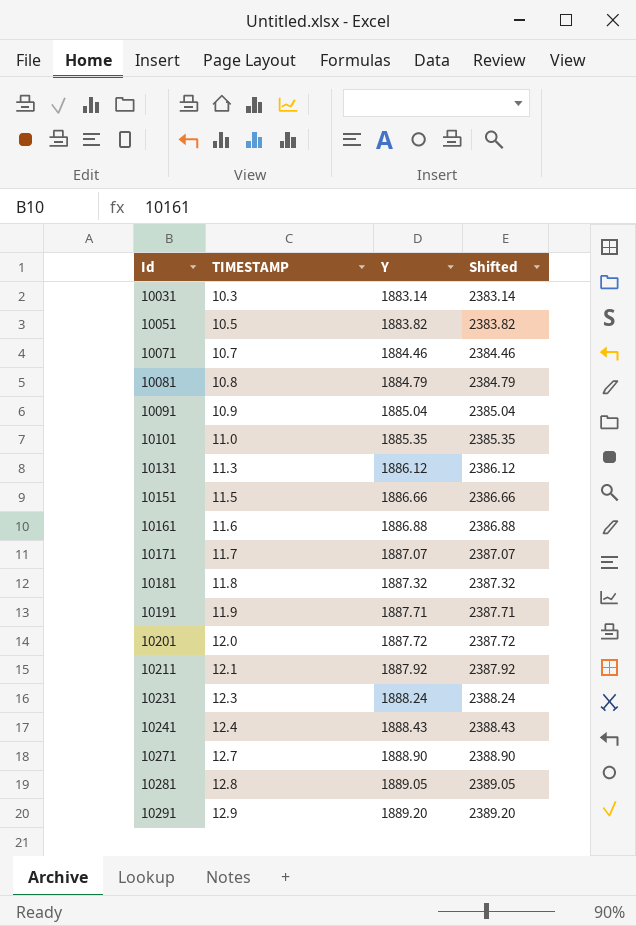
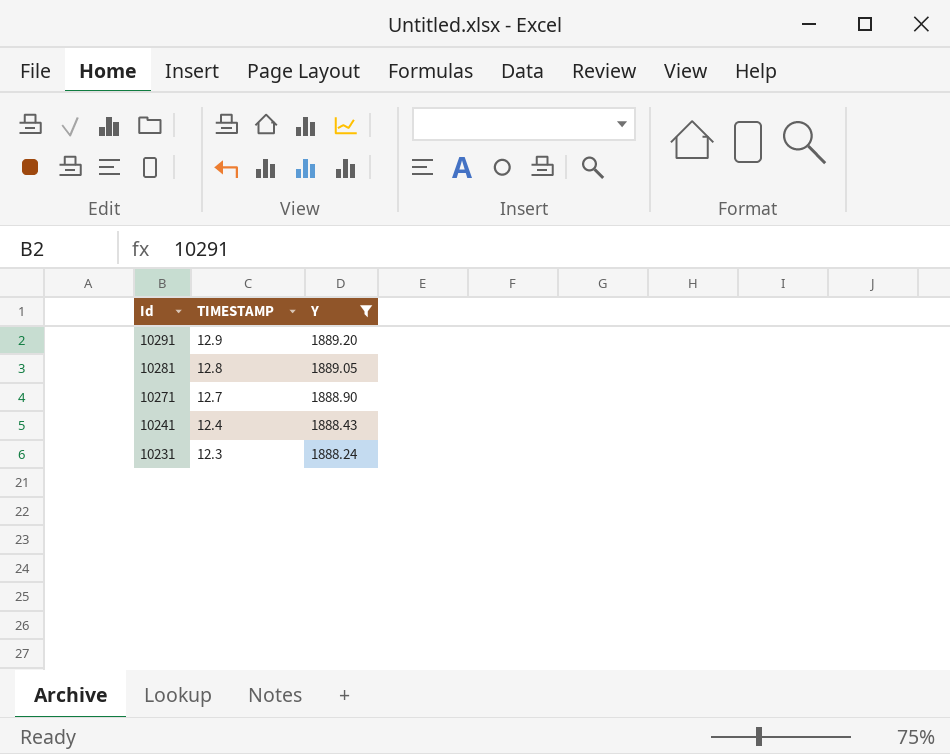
filter: none -> Y >= 1888.24
row order: Id ascending -> Id descending
column Shifted | formula: [Y] + 500 -> none

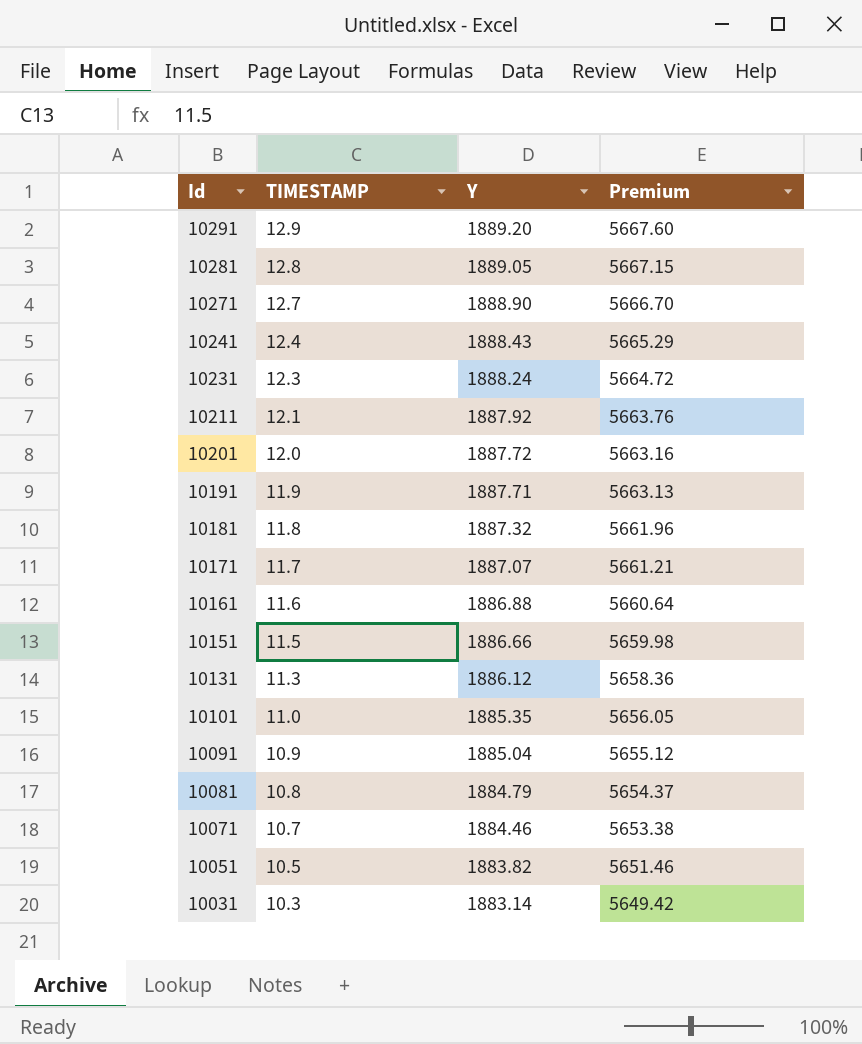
filter: Y >= 1888.24 -> none
column Premium | formula: none -> [Y] * 3

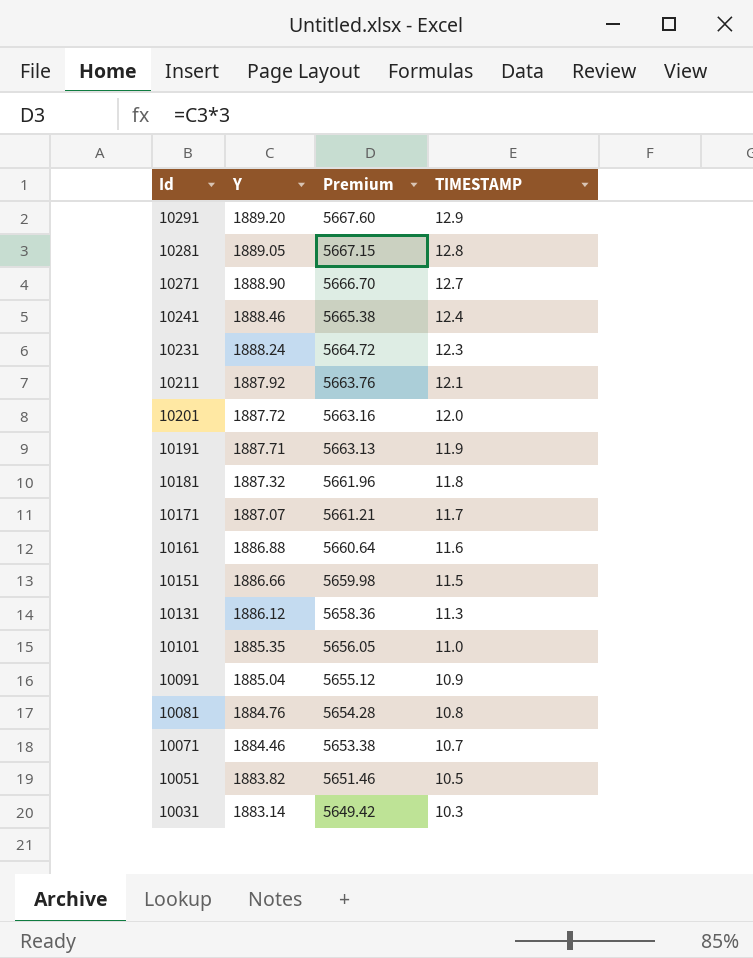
column TIMESTAMP | position: 2 -> 4
10241 | Y: 1888.43 -> 1888.46
10241 | Premium: 5665.29 -> 5665.38
10081 | Y: 1884.79 -> 1884.76
10081 | Premium: 5654.37 -> 5654.28

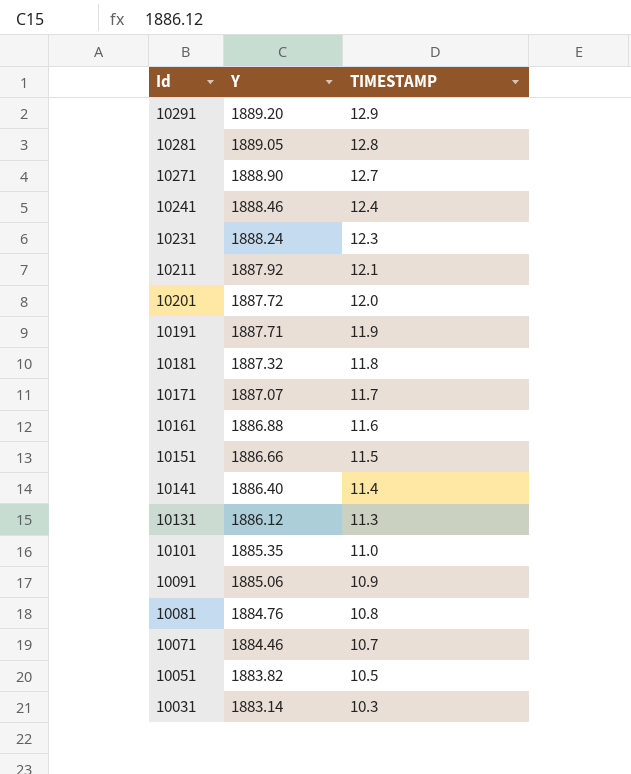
column Premium | formula: [Y] * 3 -> none
row 10141: none -> 1886.40 | 11.4
10091 | Y: 1885.04 -> 1885.06

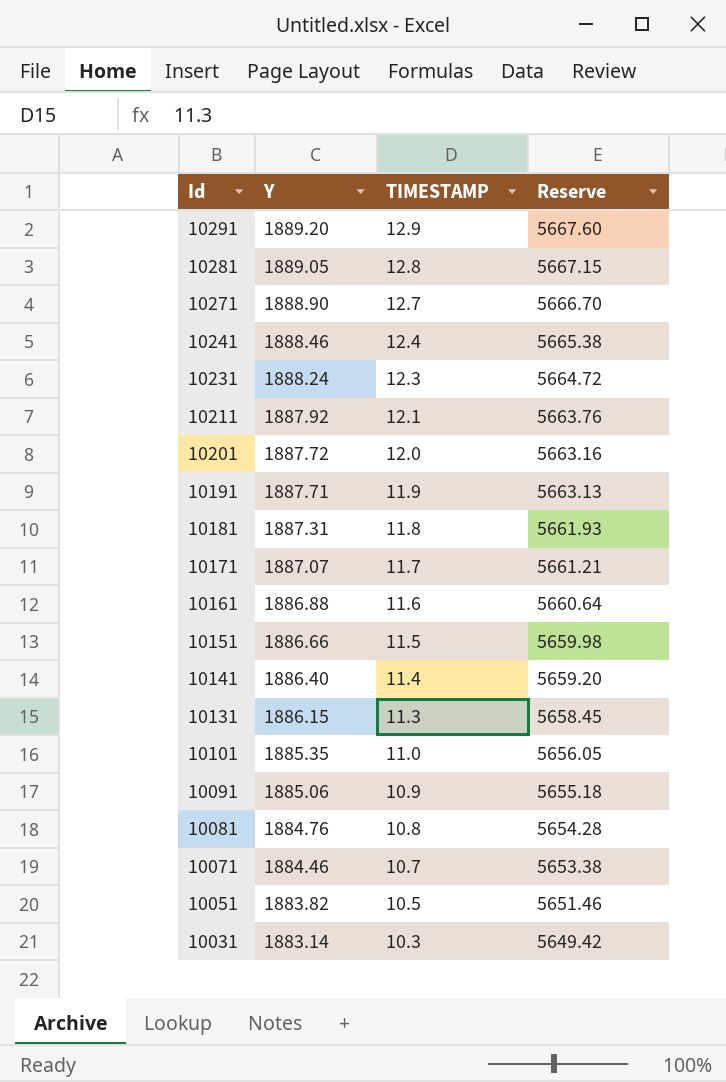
column Reserve | formula: none -> [Y] * 3
10181 | Y: 1887.32 -> 1887.31
10131 | Y: 1886.12 -> 1886.15

